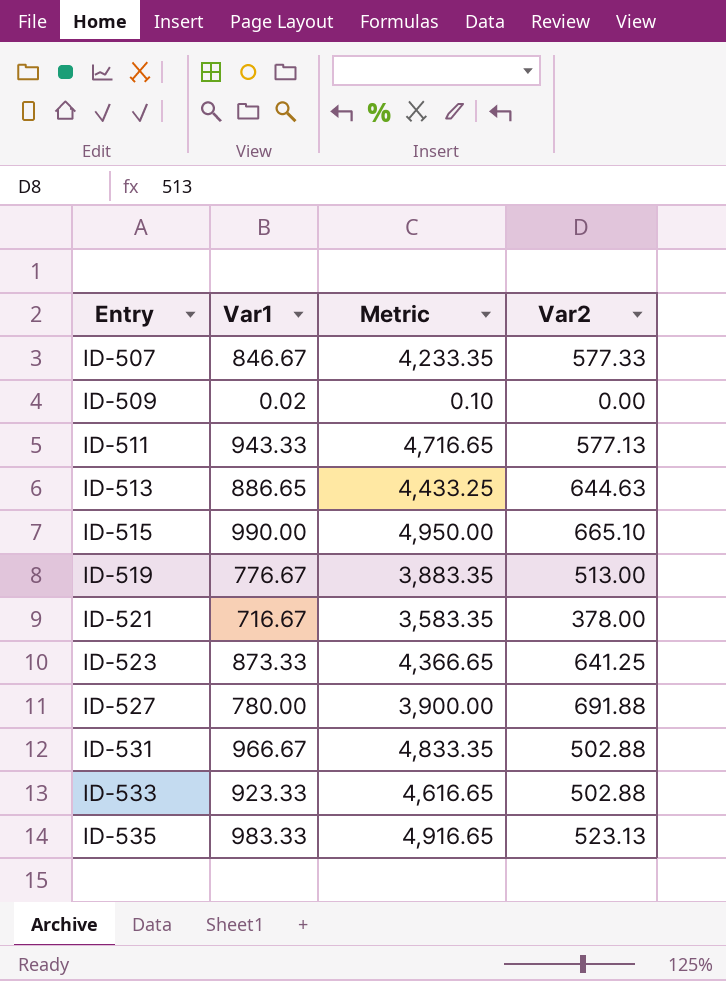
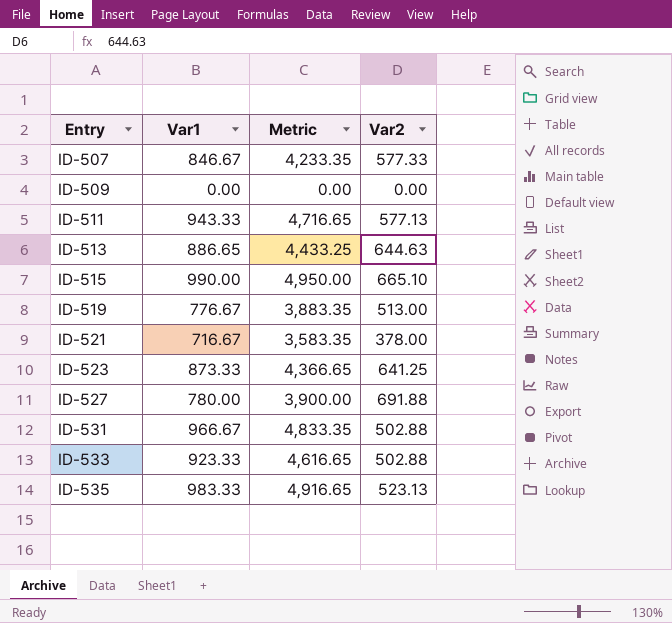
ID-509 | Var1: 0.02 -> 0.00
ID-509 | Metric: 0.10 -> 0.00

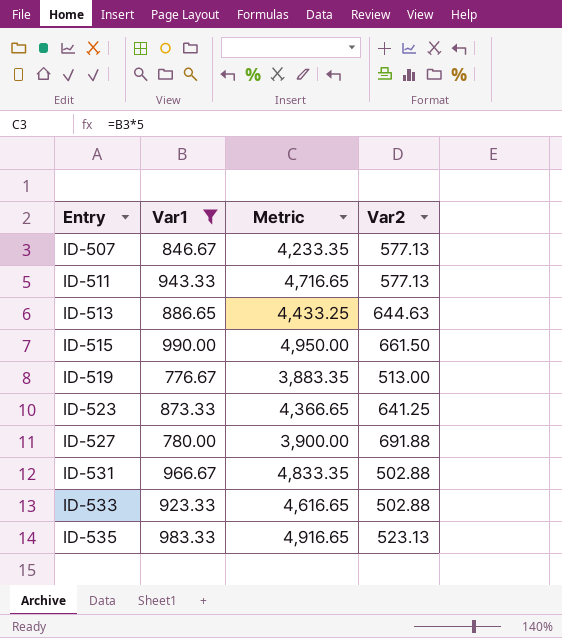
filter: none -> Var1 >= 776.67
ID-507 | Var2: 577.33 -> 577.13
ID-515 | Var2: 665.10 -> 661.50

